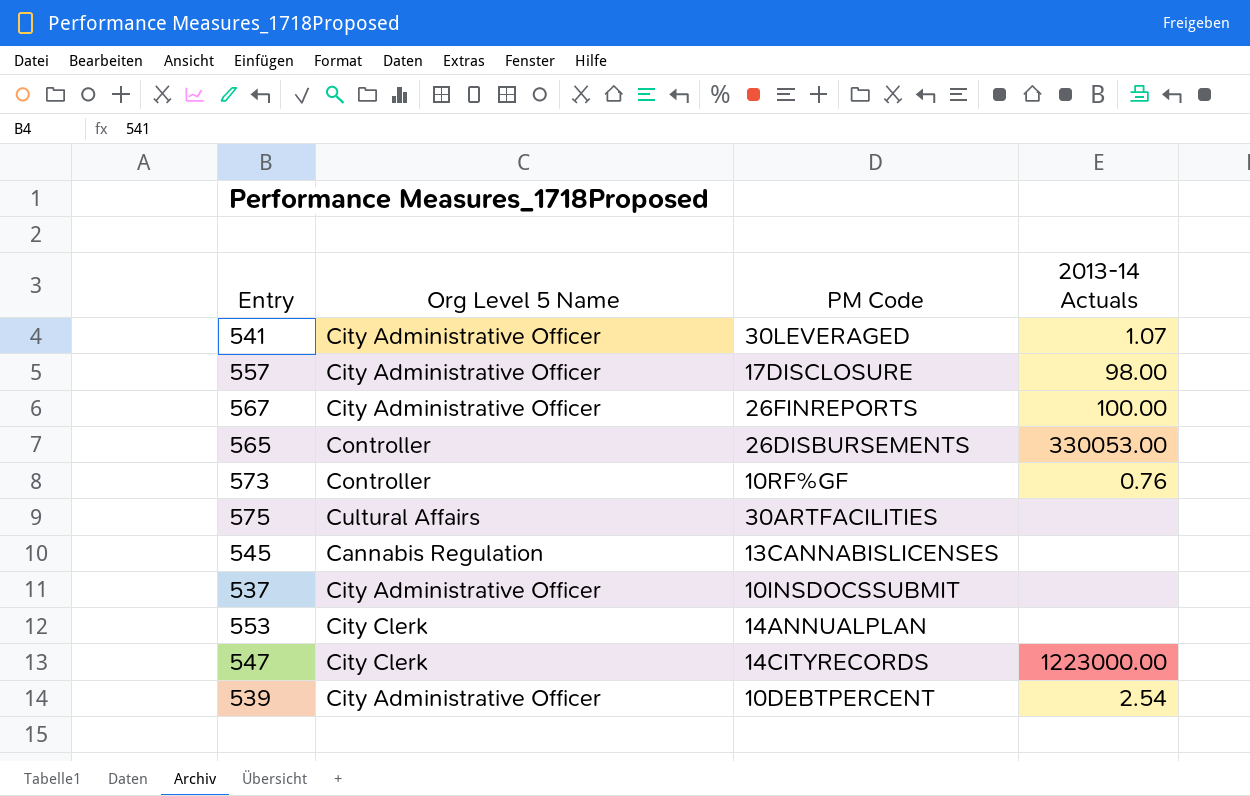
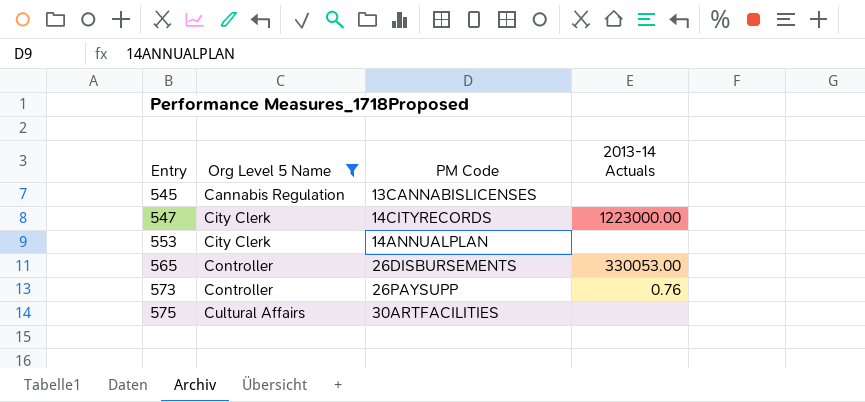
filter: none -> Org Level 5 Name != City Administrative Officer
row order: none -> Entry ascending
573 | PM Code: 10RF%GF -> 26PAYSUPP

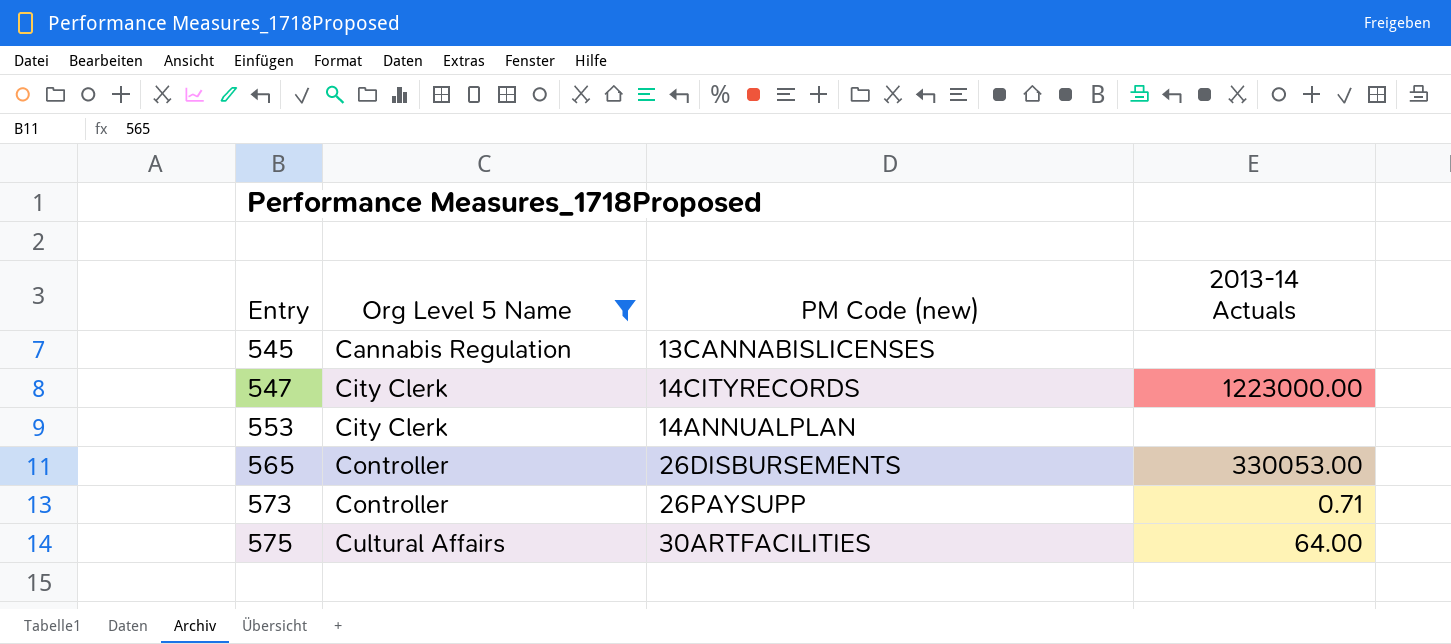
column name: PM Code -> PM Code (new)
573 | 2013-14 Actuals: 0.76 -> 0.71
575 | 2013-14 Actuals: none -> 64.00

